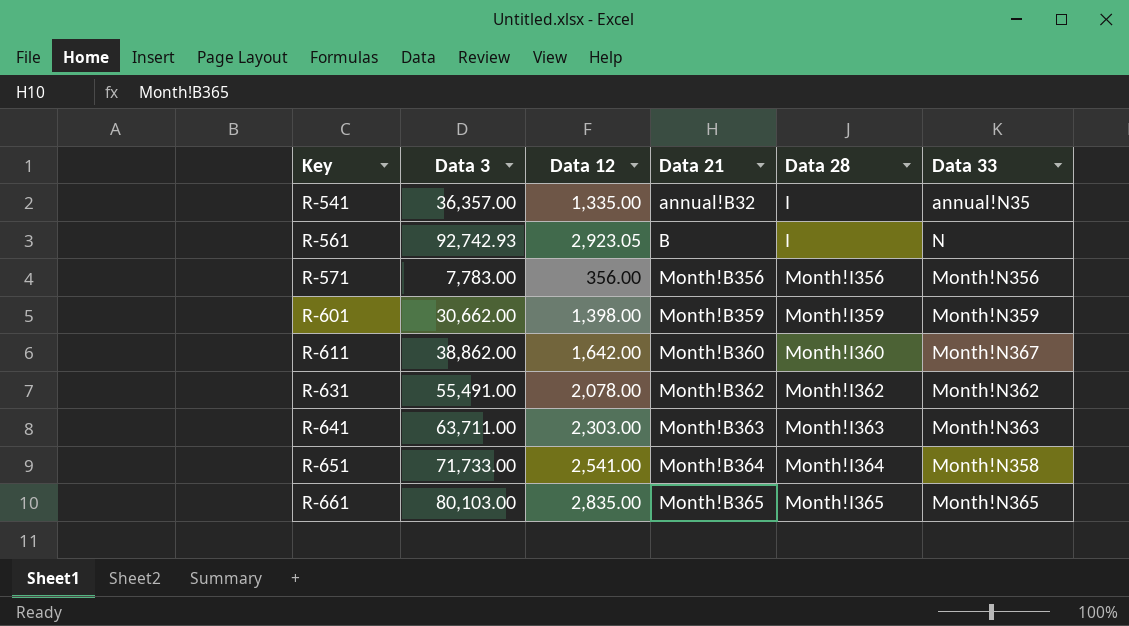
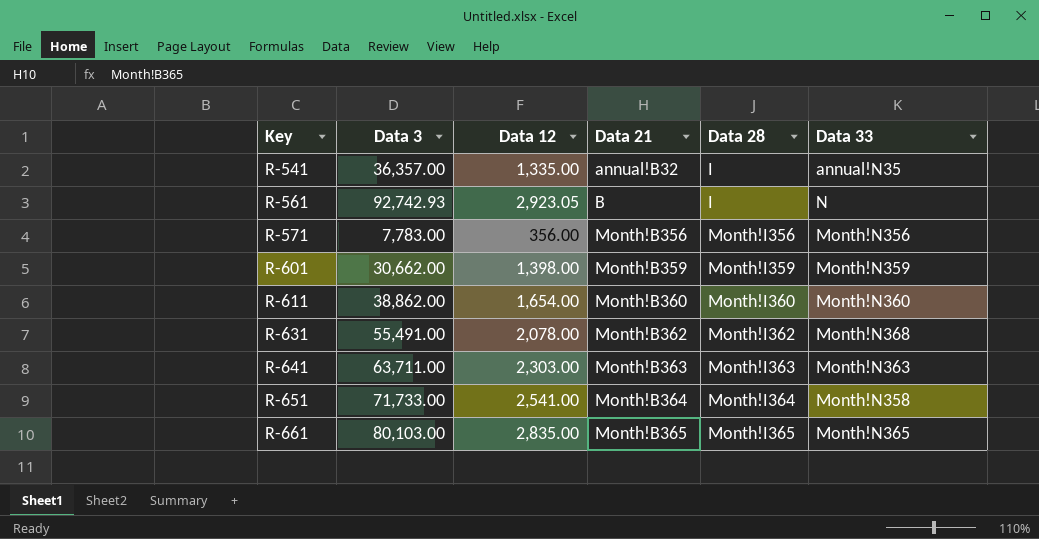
R-611 | Data 12: 1,642.00 -> 1,654.00
R-611 | Data 33: Month!N367 -> Month!N360
R-631 | Data 33: Month!N362 -> Month!N368

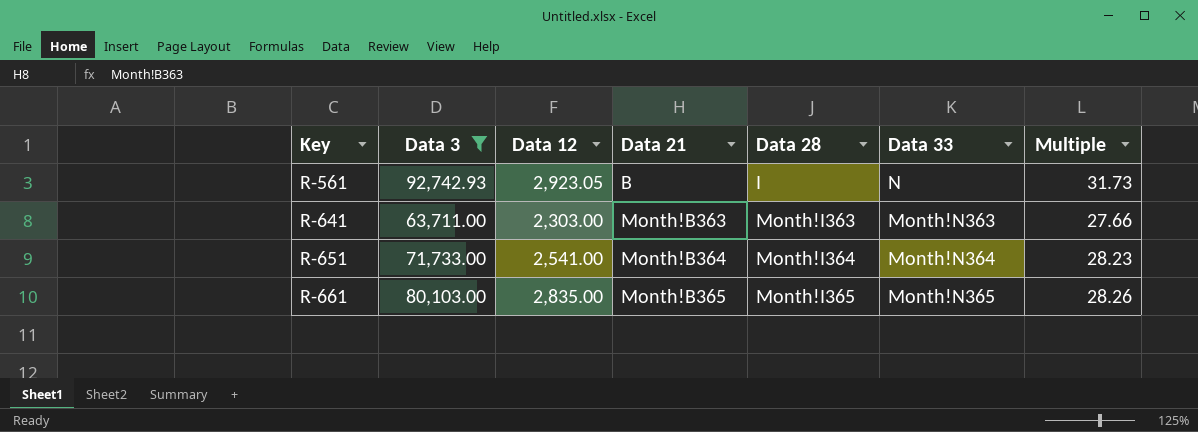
filter: none -> Data 3 >= 63,711.00
column Multiple | formula: none -> [Data 3] / [Data 12]
R-651 | Data 33: Month!N358 -> Month!N364

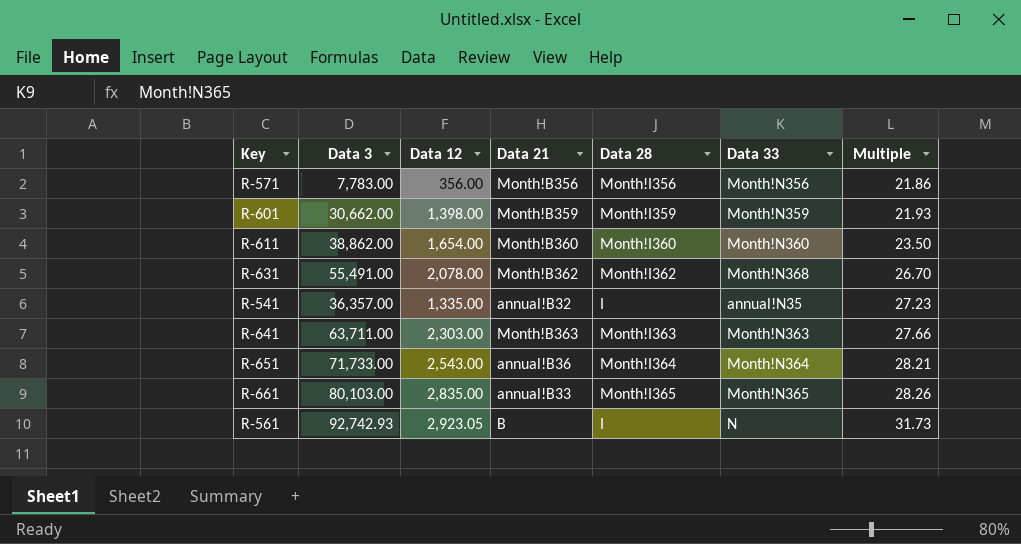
filter: Data 3 >= 63,711.00 -> none
row order: Key ascending -> Multiple ascending
R-651 | Data 12: 2,541.00 -> 2,543.00
R-651 | Data 21: Month!B364 -> annual!B36
R-651 | Multiple: 28.23 -> 28.21
R-661 | Data 21: Month!B365 -> annual!B33

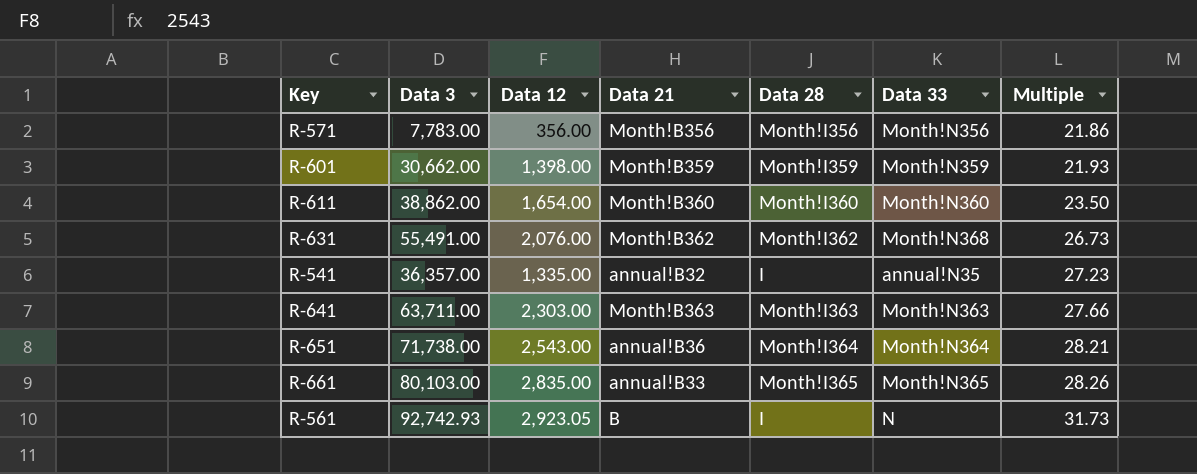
R-631 | Data 12: 2,078.00 -> 2,076.00
R-631 | Multiple: 26.70 -> 26.73
R-651 | Data 3: 71,733.00 -> 71,738.00

